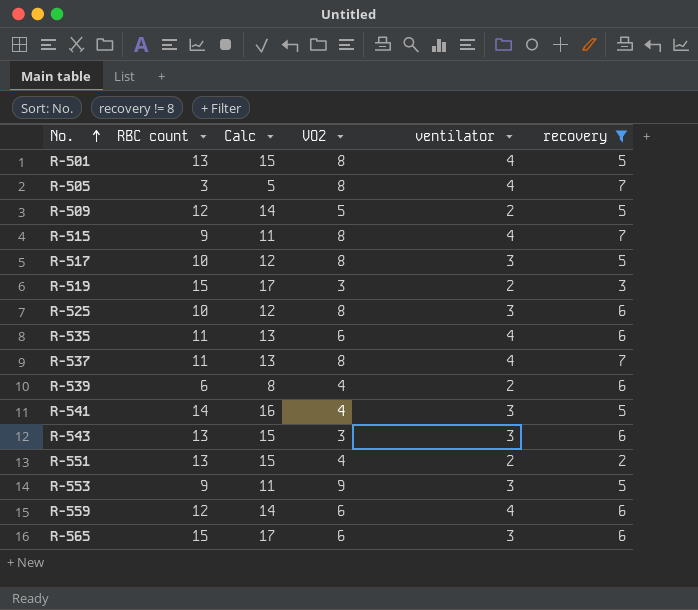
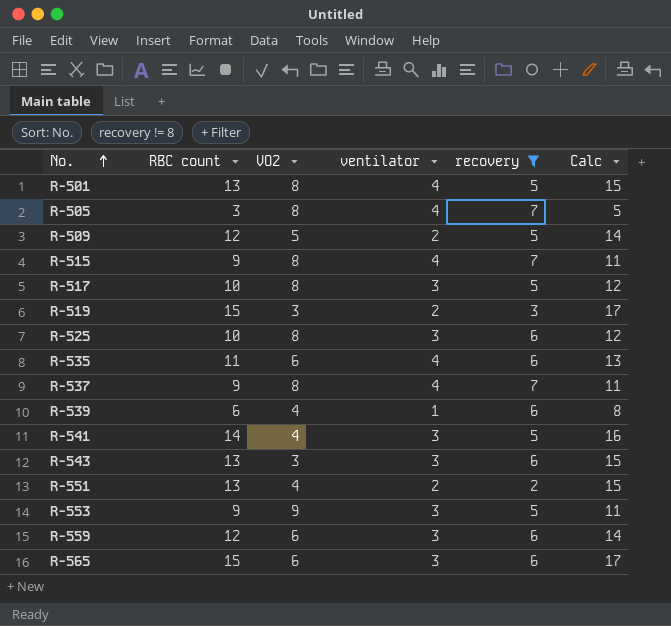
column Calc | position: 3 -> 6
R-537 | RBC count: 11 -> 9
R-537 | Calc: 13 -> 11
R-539 | ventilator: 2 -> 1
R-559 | ventilator: 4 -> 3

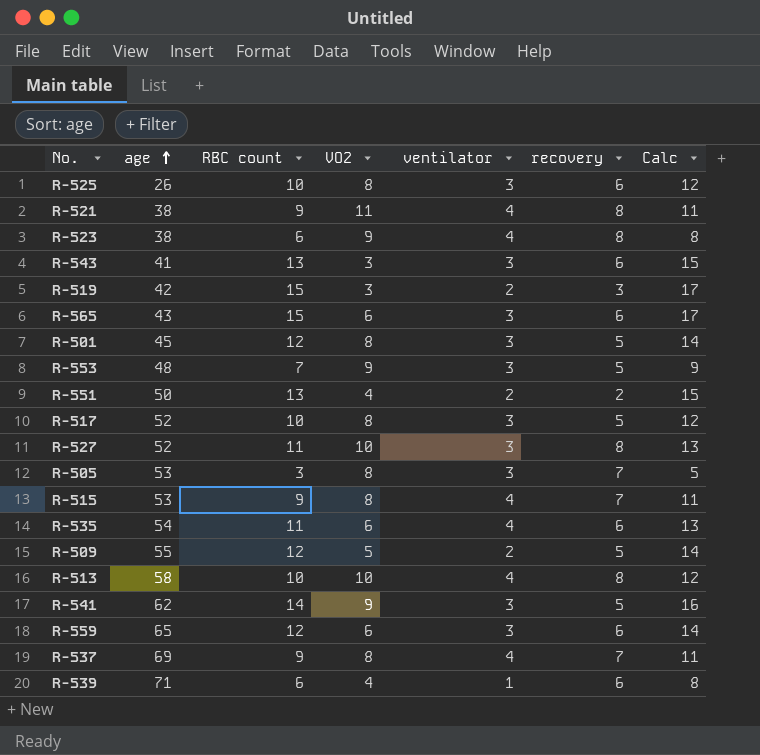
filter: recovery != 8 -> none
row order: No. ascending -> age ascending
column age | position: none -> 2
R-501 | RBC count: 13 -> 12
R-501 | ventilator: 4 -> 3
R-501 | Calc: 15 -> 14
R-553 | RBC count: 9 -> 7
R-553 | Calc: 11 -> 9
R-505 | ventilator: 4 -> 3
R-541 | VO2: 4 -> 9

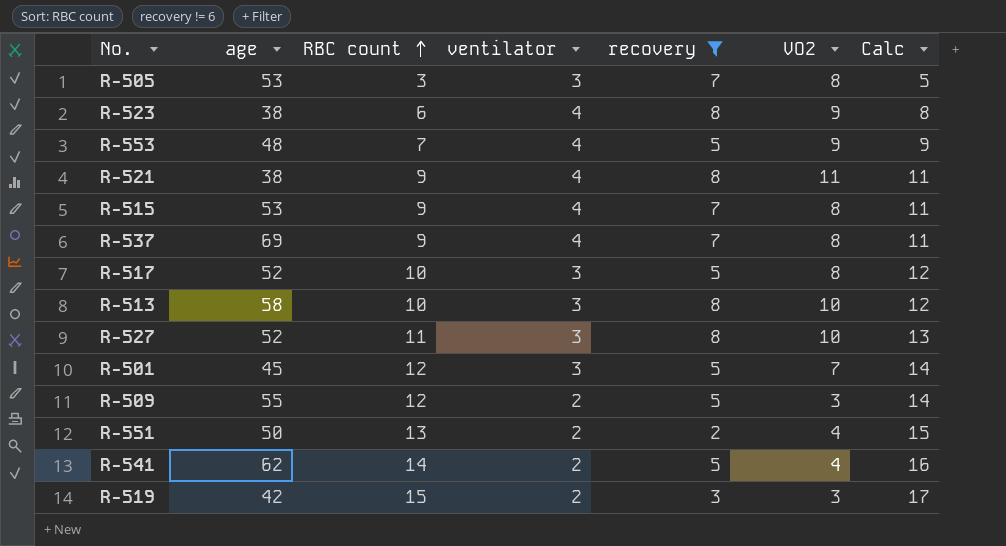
filter: none -> recovery != 6
row order: age ascending -> RBC count ascending
column VO2 | position: 4 -> 6
R-553 | ventilator: 3 -> 4
R-513 | ventilator: 4 -> 3
R-501 | VO2: 8 -> 7
R-509 | VO2: 5 -> 3
R-541 | ventilator: 3 -> 2
R-541 | VO2: 9 -> 4

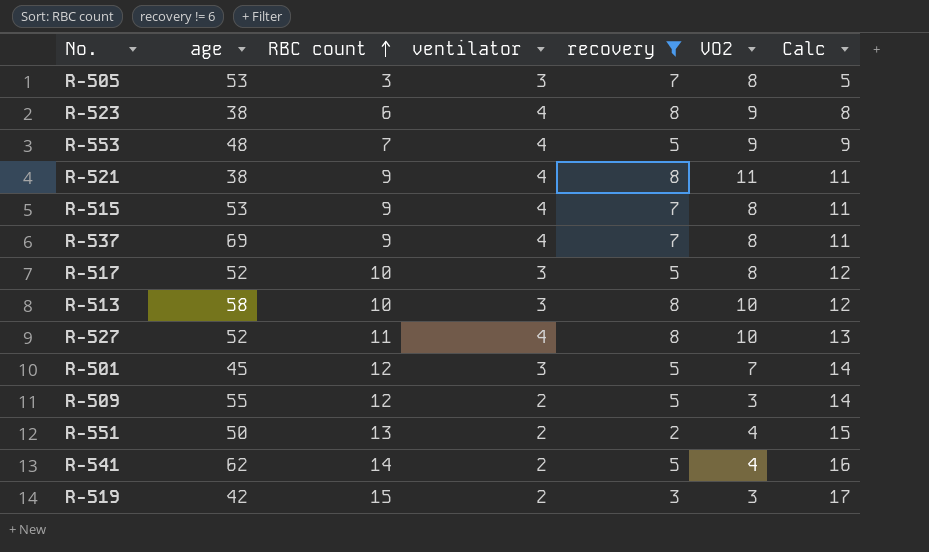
R-527 | ventilator: 3 -> 4

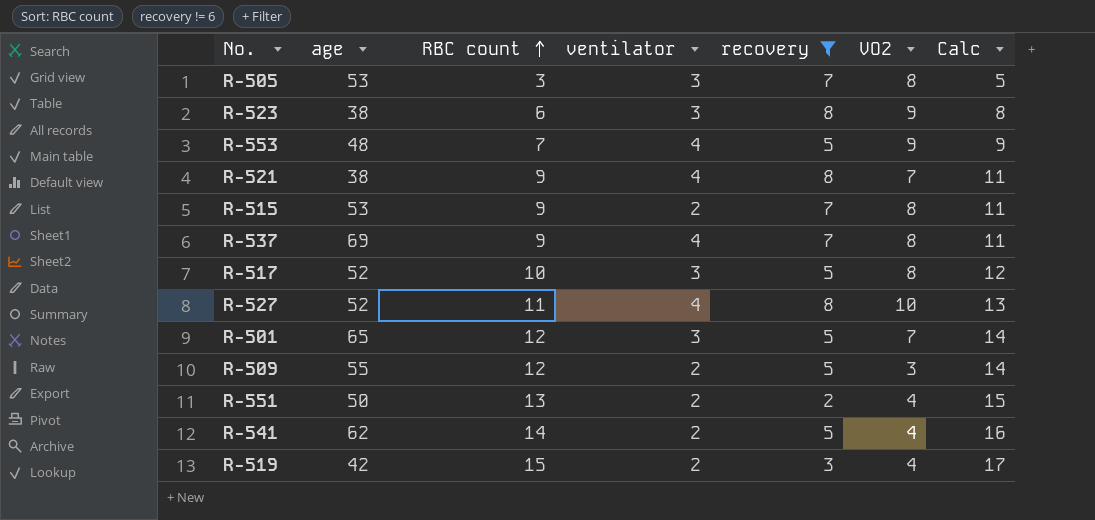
row R-513: 58 | 10 | 3 | 8 | 10 | 12 -> none
R-523 | ventilator: 4 -> 3
R-521 | VO2: 11 -> 7
R-515 | ventilator: 4 -> 2
R-501 | age: 45 -> 65
R-519 | VO2: 3 -> 4

